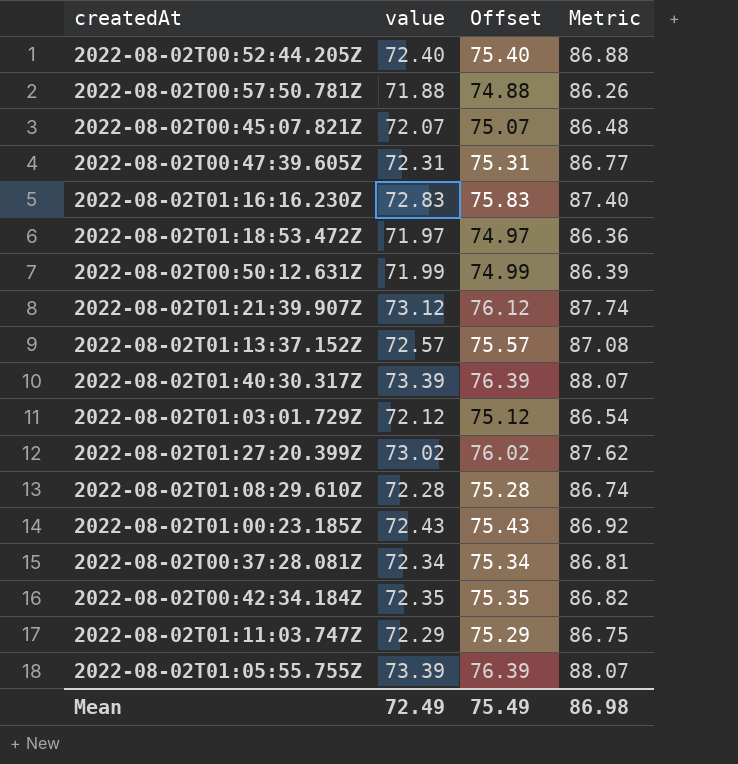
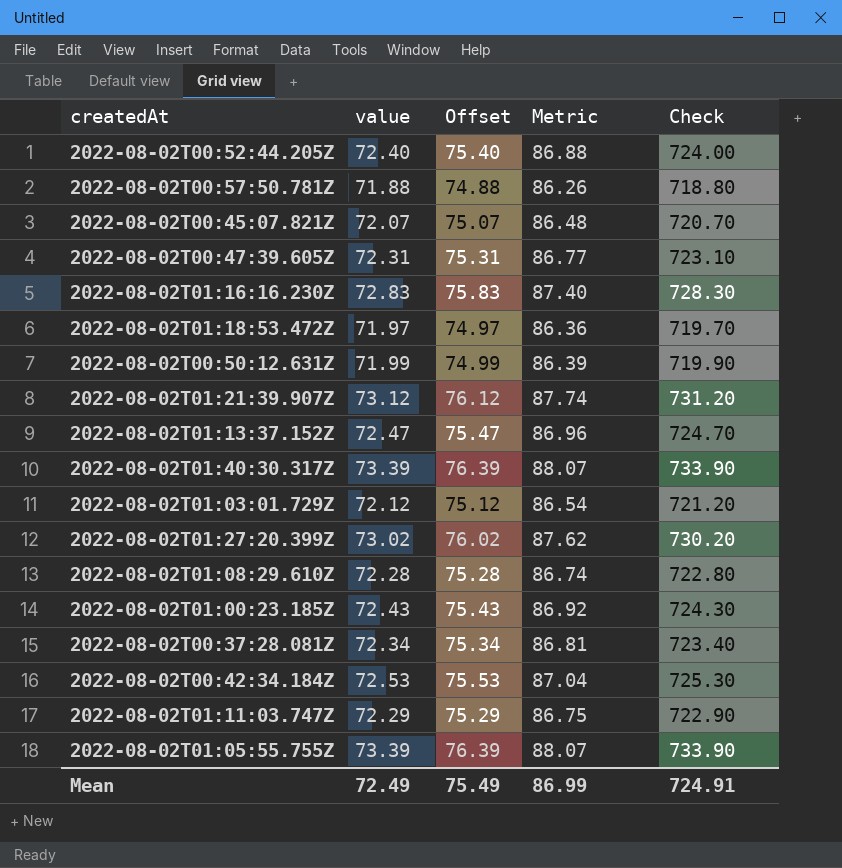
column Check | formula: none -> [value] * 10
2022-08-02T01:13:37.152Z | value: 72.57 -> 72.47
2022-08-02T01:13:37.152Z | Offset: 75.57 -> 75.47
2022-08-02T01:13:37.152Z | Metric: 87.08 -> 86.96
2022-08-02T00:42:34.184Z | value: 72.35 -> 72.53
2022-08-02T00:42:34.184Z | Offset: 75.35 -> 75.53
2022-08-02T00:42:34.184Z | Metric: 86.82 -> 87.04
Mean | Metric: 86.98 -> 86.99

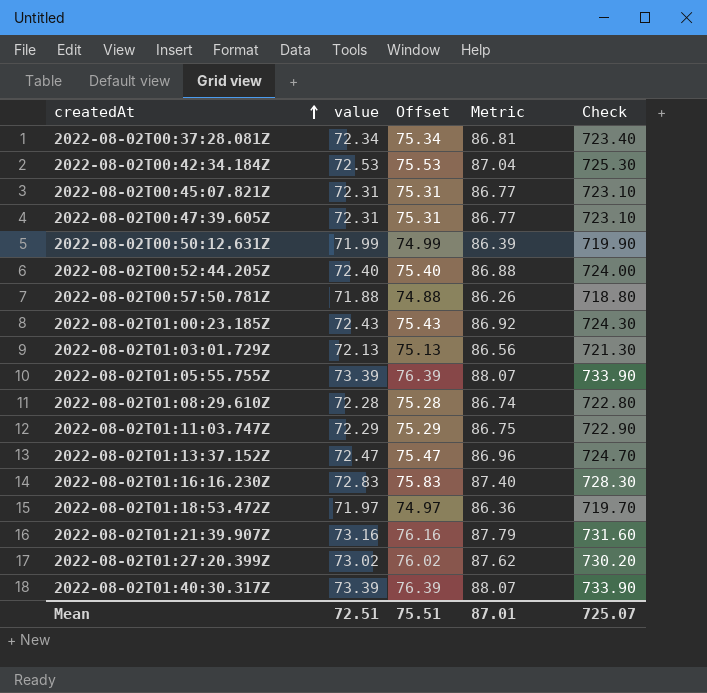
row order: none -> createdAt ascending
2022-08-02T00:45:07.821Z | value: 72.07 -> 72.31
2022-08-02T00:45:07.821Z | Offset: 75.07 -> 75.31
2022-08-02T00:45:07.821Z | Metric: 86.48 -> 86.77
2022-08-02T00:45:07.821Z | Check: 720.70 -> 723.10
2022-08-02T01:03:01.729Z | value: 72.12 -> 72.13
2022-08-02T01:03:01.729Z | Offset: 75.12 -> 75.13
2022-08-02T01:03:01.729Z | Metric: 86.54 -> 86.56
2022-08-02T01:03:01.729Z | Check: 721.20 -> 721.30
2022-08-02T01:21:39.907Z | value: 73.12 -> 73.16
2022-08-02T01:21:39.907Z | Offset: 76.12 -> 76.16
2022-08-02T01:21:39.907Z | Metric: 87.74 -> 87.79
2022-08-02T01:21:39.907Z | Check: 731.20 -> 731.60
Mean | value: 72.49 -> 72.51
Mean | Offset: 75.49 -> 75.51
Mean | Metric: 86.99 -> 87.01
Mean | Check: 724.91 -> 725.07

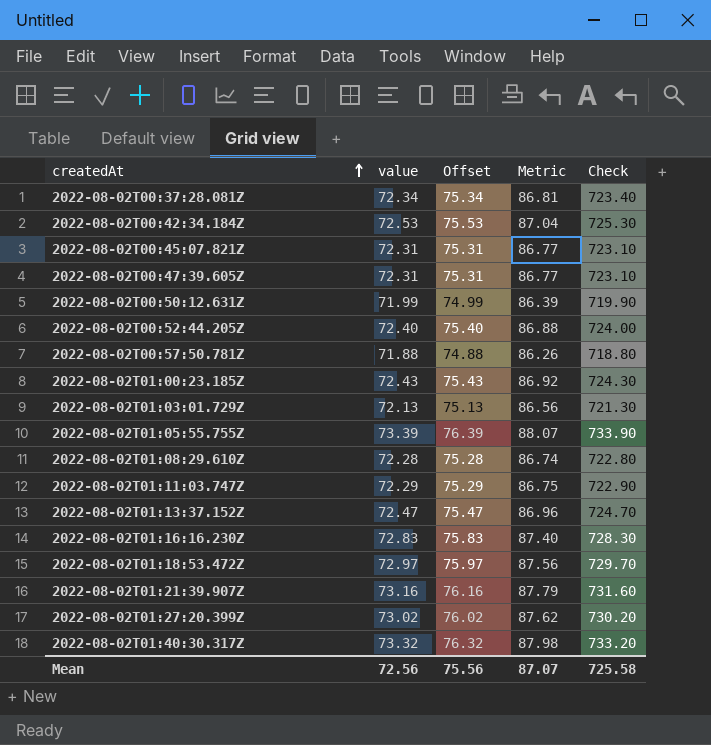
2022-08-02T01:18:53.472Z | value: 71.97 -> 72.97
2022-08-02T01:18:53.472Z | Offset: 74.97 -> 75.97
2022-08-02T01:18:53.472Z | Metric: 86.36 -> 87.56
2022-08-02T01:18:53.472Z | Check: 719.70 -> 729.70
2022-08-02T01:40:30.317Z | value: 73.39 -> 73.32
2022-08-02T01:40:30.317Z | Offset: 76.39 -> 76.32
2022-08-02T01:40:30.317Z | Metric: 88.07 -> 87.98
2022-08-02T01:40:30.317Z | Check: 733.90 -> 733.20
Mean | value: 72.51 -> 72.56
Mean | Offset: 75.51 -> 75.56
Mean | Metric: 87.01 -> 87.07
Mean | Check: 725.07 -> 725.58

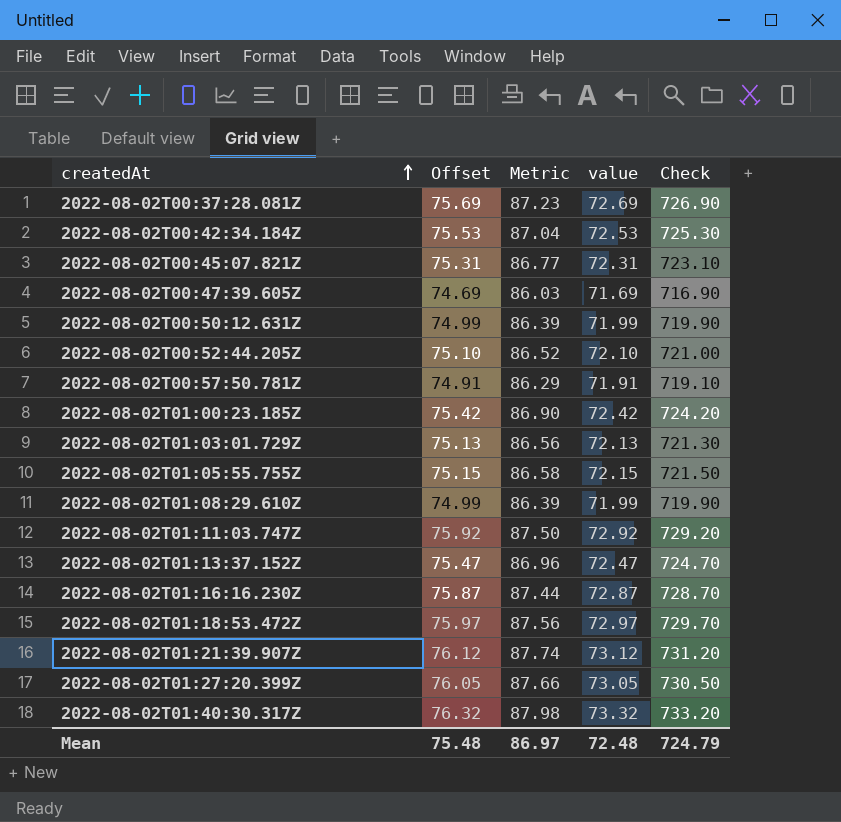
column value | position: 2 -> 4
2022-08-02T00:37:28.081Z | Offset: 75.34 -> 75.69
2022-08-02T00:37:28.081Z | Metric: 86.81 -> 87.23
2022-08-02T00:37:28.081Z | value: 72.34 -> 72.69
2022-08-02T00:37:28.081Z | Check: 723.40 -> 726.90
2022-08-02T00:47:39.605Z | Offset: 75.31 -> 74.69
2022-08-02T00:47:39.605Z | Metric: 86.77 -> 86.03
2022-08-02T00:47:39.605Z | value: 72.31 -> 71.69
2022-08-02T00:47:39.605Z | Check: 723.10 -> 716.90
2022-08-02T00:52:44.205Z | Offset: 75.40 -> 75.10
2022-08-02T00:52:44.205Z | Metric: 86.88 -> 86.52
2022-08-02T00:52:44.205Z | value: 72.40 -> 72.10
2022-08-02T00:52:44.205Z | Check: 724.00 -> 721.00
2022-08-02T00:57:50.781Z | Offset: 74.88 -> 74.91
2022-08-02T00:57:50.781Z | Metric: 86.26 -> 86.29
2022-08-02T00:57:50.781Z | value: 71.88 -> 71.91
2022-08-02T00:57:50.781Z | Check: 718.80 -> 719.10
2022-08-02T01:00:23.185Z | Offset: 75.43 -> 75.42
2022-08-02T01:00:23.185Z | Metric: 86.92 -> 86.90
2022-08-02T01:00:23.185Z | value: 72.43 -> 72.42
2022-08-02T01:00:23.185Z | Check: 724.30 -> 724.20
2022-08-02T01:05:55.755Z | Offset: 76.39 -> 75.15
2022-08-02T01:05:55.755Z | Metric: 88.07 -> 86.58
2022-08-02T01:05:55.755Z | value: 73.39 -> 72.15
2022-08-02T01:05:55.755Z | Check: 733.90 -> 721.50
2022-08-02T01:08:29.610Z | Offset: 75.28 -> 74.99
2022-08-02T01:08:29.610Z | Metric: 86.74 -> 86.39
2022-08-02T01:08:29.610Z | value: 72.28 -> 71.99
2022-08-02T01:08:29.610Z | Check: 722.80 -> 719.90
2022-08-02T01:11:03.747Z | Offset: 75.29 -> 75.92
2022-08-02T01:11:03.747Z | Metric: 86.75 -> 87.50
2022-08-02T01:11:03.747Z | value: 72.29 -> 72.92
2022-08-02T01:11:03.747Z | Check: 722.90 -> 729.20
2022-08-02T01:16:16.230Z | Offset: 75.83 -> 75.87
2022-08-02T01:16:16.230Z | Metric: 87.40 -> 87.44
2022-08-02T01:16:16.230Z | value: 72.83 -> 72.87
2022-08-02T01:16:16.230Z | Check: 728.30 -> 728.70
2022-08-02T01:21:39.907Z | Offset: 76.16 -> 76.12
2022-08-02T01:21:39.907Z | Metric: 87.79 -> 87.74
2022-08-02T01:21:39.907Z | value: 73.16 -> 73.12
2022-08-02T01:21:39.907Z | Check: 731.60 -> 731.20
2022-08-02T01:27:20.399Z | Offset: 76.02 -> 76.05
2022-08-02T01:27:20.399Z | Metric: 87.62 -> 87.66
2022-08-02T01:27:20.399Z | value: 73.02 -> 73.05
2022-08-02T01:27:20.399Z | Check: 730.20 -> 730.50
Mean | Offset: 75.56 -> 75.48
Mean | Metric: 87.07 -> 86.97
Mean | value: 72.56 -> 72.48
Mean | Check: 725.58 -> 724.79

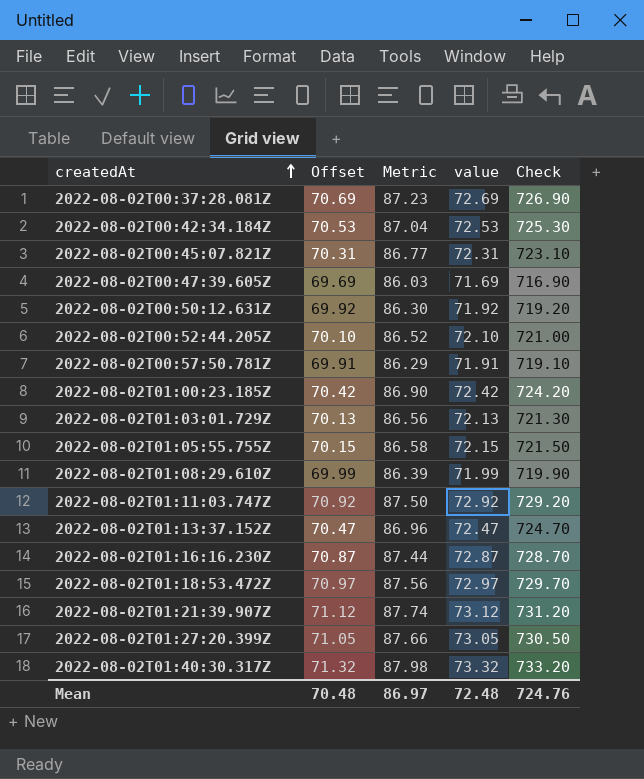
column Offset | formula: [value] + 3 -> [value] - 2
2022-08-02T00:50:12.631Z | Metric: 86.39 -> 86.30
2022-08-02T00:50:12.631Z | value: 71.99 -> 71.92
2022-08-02T00:50:12.631Z | Check: 719.90 -> 719.20
Mean | Offset: 75.48 -> 70.48
Mean | Check: 724.79 -> 724.76

